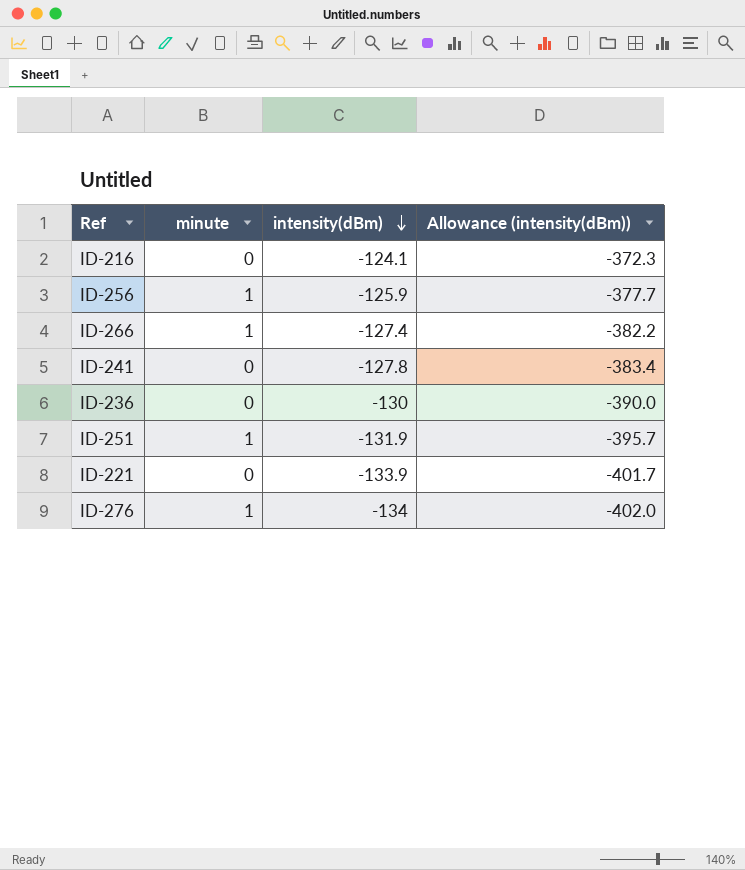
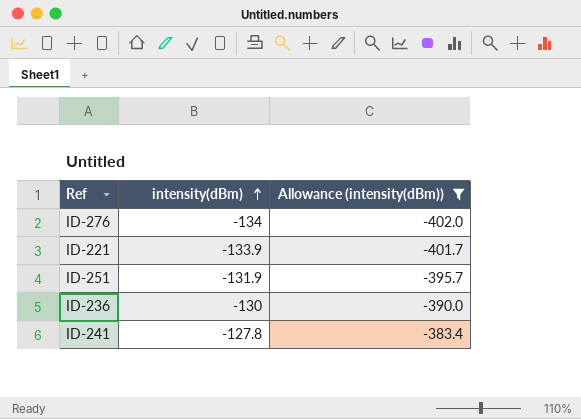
filter: none -> Allowance (intensity(dBm)) <= -383.4
row order: intensity(dBm) descending -> intensity(dBm) ascending
column minute | position: 2 -> none

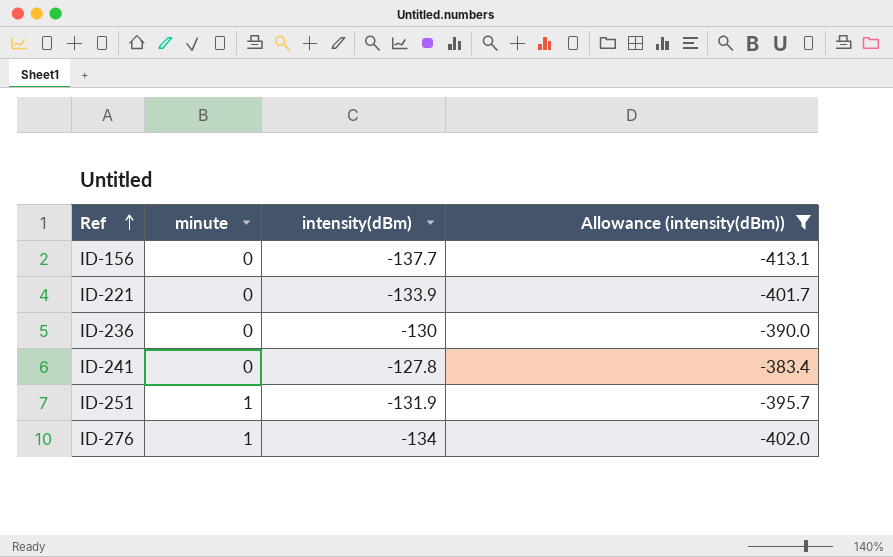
row order: intensity(dBm) ascending -> Ref ascending
column minute | position: none -> 2
row ID-156: none -> 0 | -137.7 | -413.1

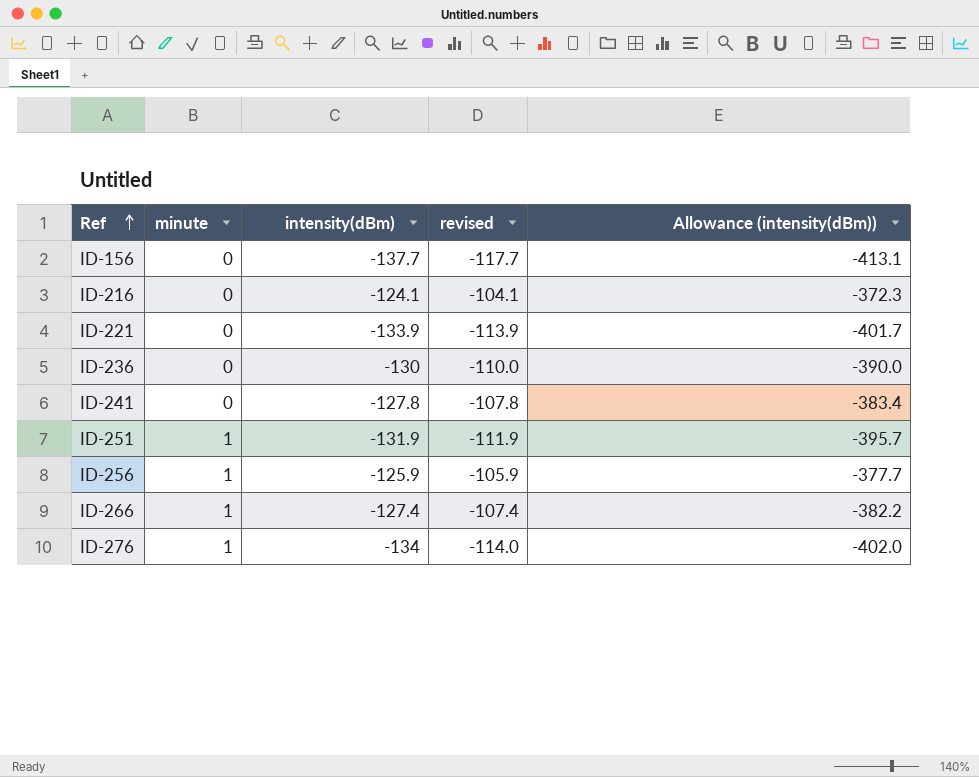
filter: Allowance (intensity(dBm)) <= -383.4 -> none
column revised | formula: none -> [intensity(dBm)] + 20

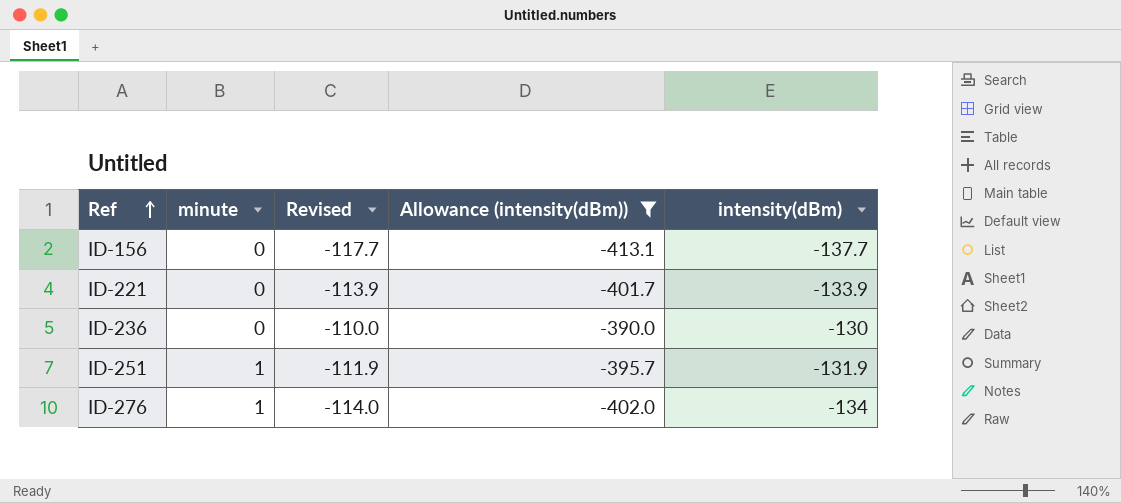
filter: none -> Allowance (intensity(dBm)) <= -390.0
column name: revised -> Revised
column intensity(dBm) | position: 3 -> 5

